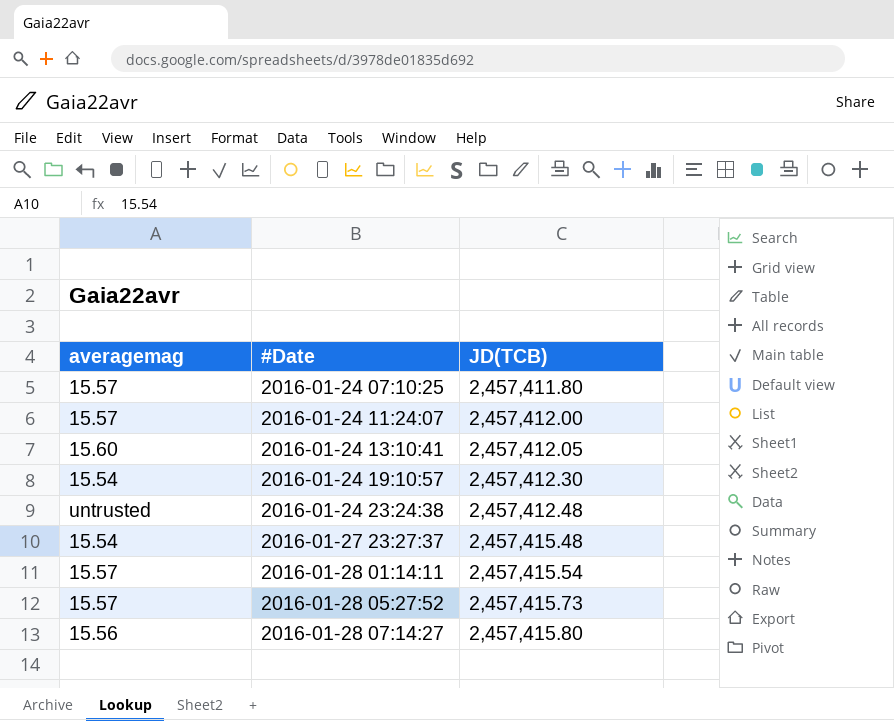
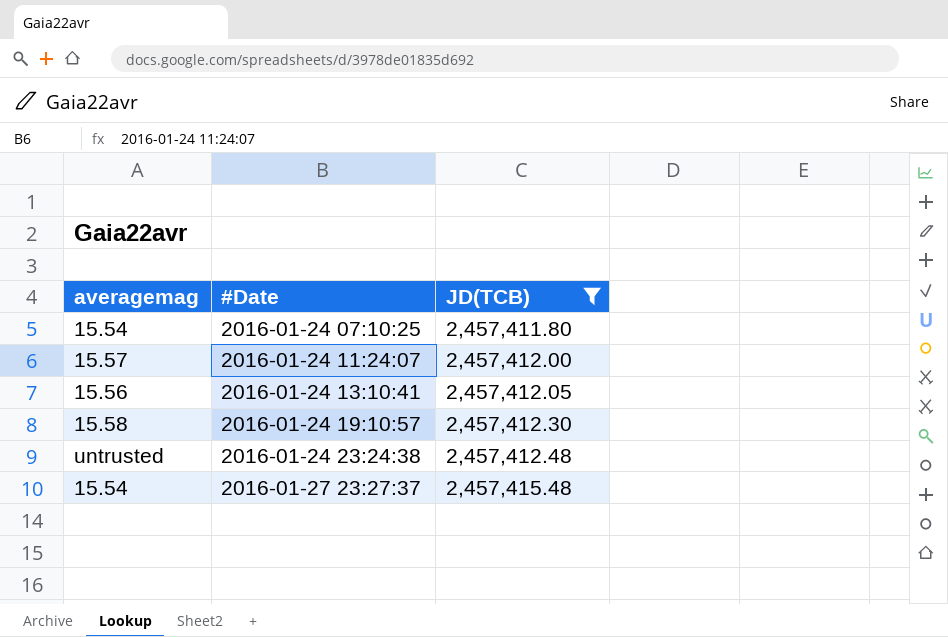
filter: none -> JD(TCB) <= 2,457,415.48
2016-01-24 07:10:25 | averagemag: 15.57 -> 15.54
2016-01-24 13:10:41 | averagemag: 15.60 -> 15.56
2016-01-24 19:10:57 | averagemag: 15.54 -> 15.58

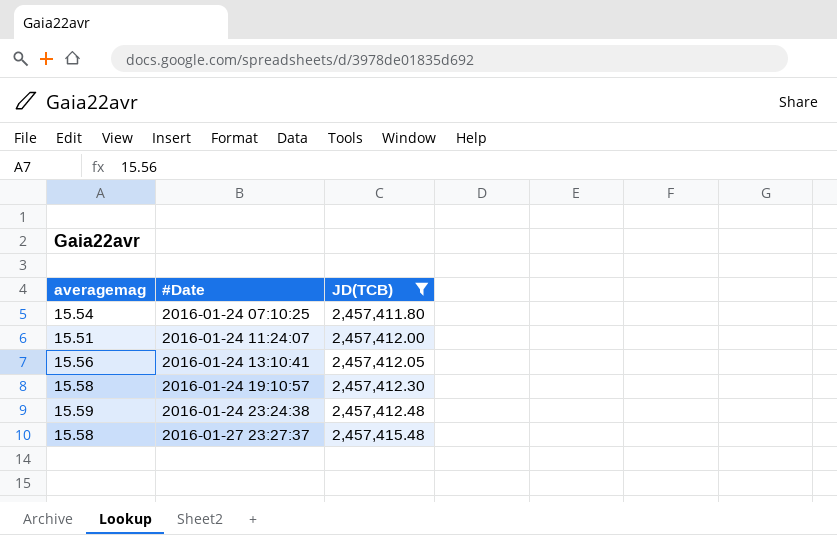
2016-01-24 11:24:07 | averagemag: 15.57 -> 15.51
2016-01-24 23:24:38 | averagemag: untrusted -> 15.59
2016-01-27 23:27:37 | averagemag: 15.54 -> 15.58

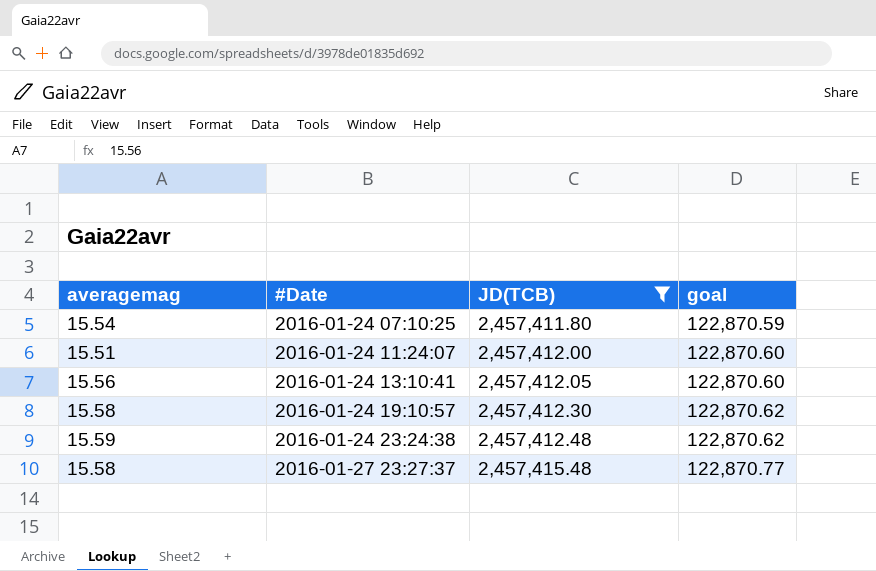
column goal | formula: none -> [JD(TCB)] * 0.05

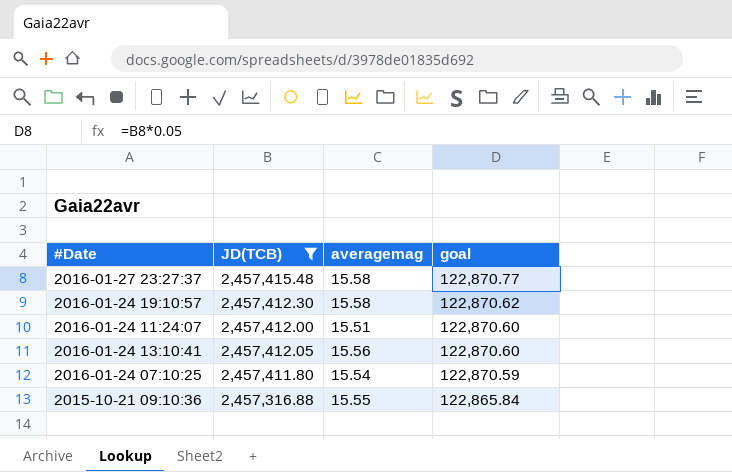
row order: #Date ascending -> goal descending
column averagemag | position: 1 -> 3
row 2016-01-24 23:24:38: 15.59 | 2,457,412.48 | 122,870.62 -> none
row 2015-10-21 09:10:36: none -> 2,457,316.88 | 15.55 | 122,865.84

